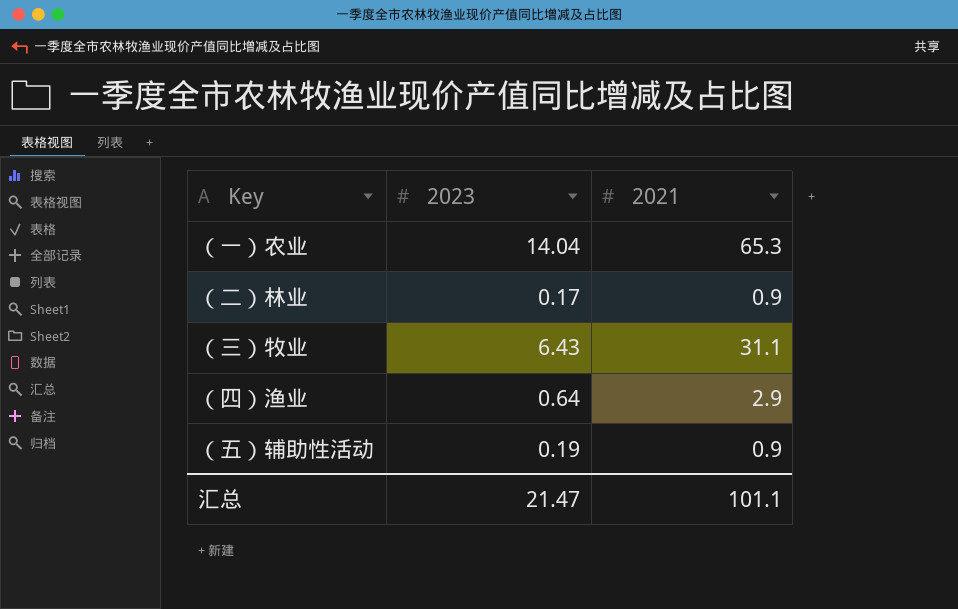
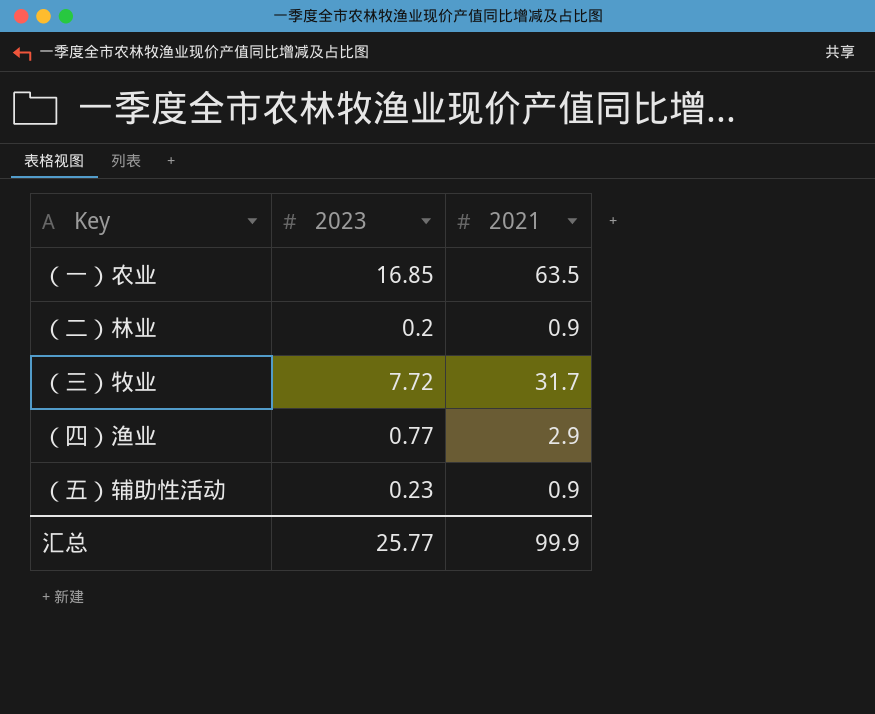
（一）农业 | 2023: 14.04 -> 16.85
（一）农业 | 2021: 65.3 -> 63.5
（二）林业 | 2023: 0.17 -> 0.2
（三）牧业 | 2023: 6.43 -> 7.72
（三）牧业 | 2021: 31.1 -> 31.7
（四）渔业 | 2023: 0.64 -> 0.77
（五）辅助性活动 | 2023: 0.19 -> 0.23
汇总 | 2023: 21.47 -> 25.77
汇总 | 2021: 101.1 -> 99.9

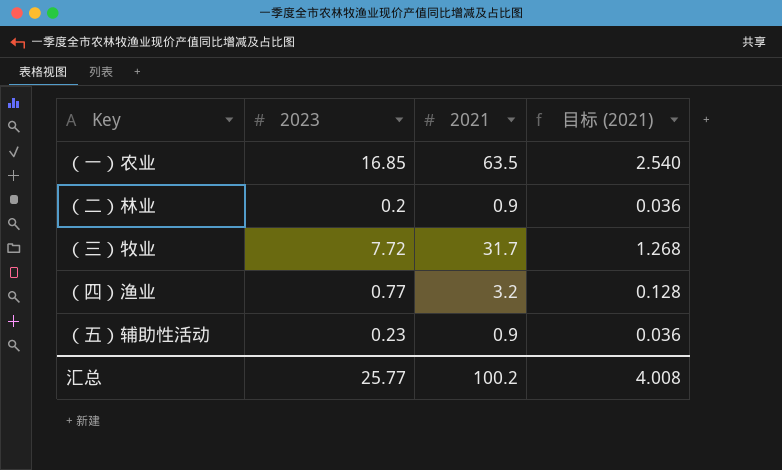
column 目标 (2021) | formula: none -> [2021] * 0.04
（四）渔业 | 2021: 2.9 -> 3.2
汇总 | 2021: 99.9 -> 100.2

